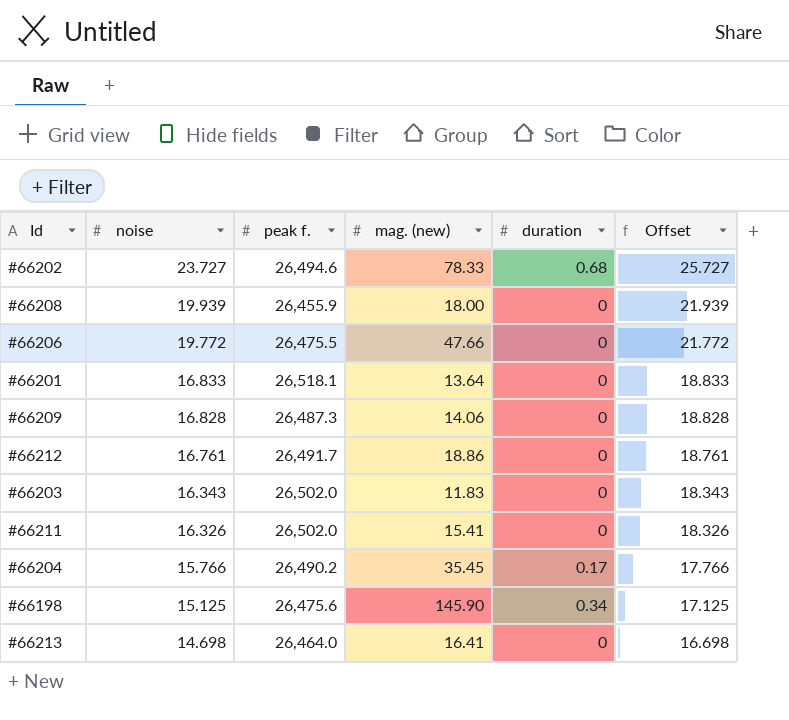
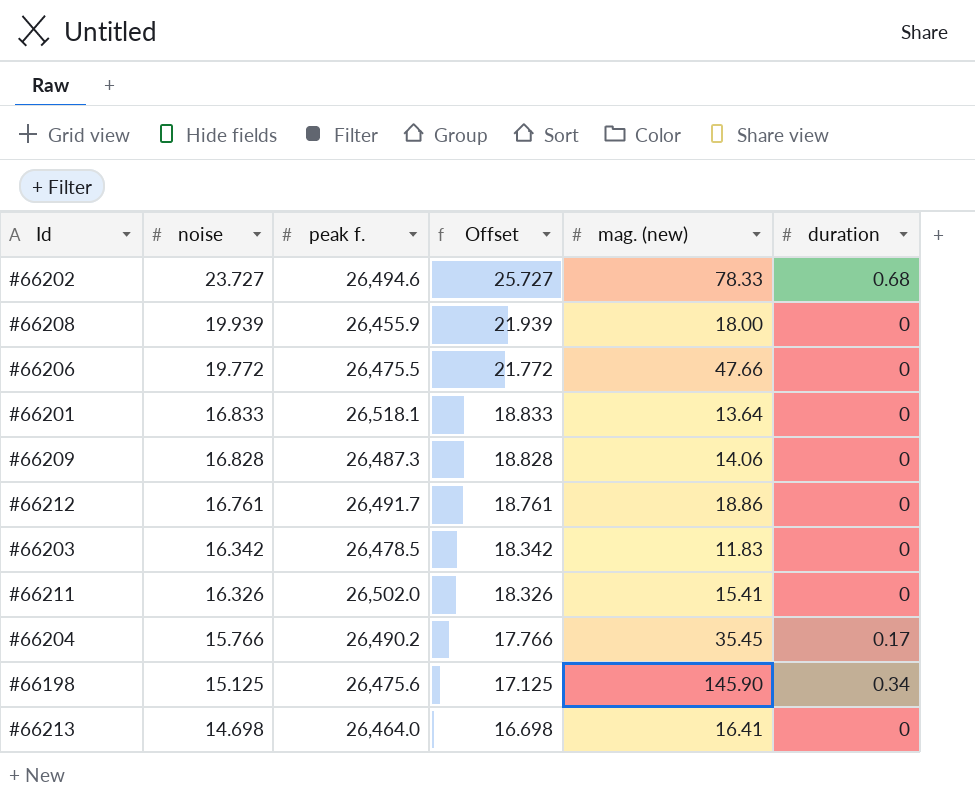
column Offset | position: 6 -> 4
#66203 | noise: 16.343 -> 16.342
#66203 | peak f.: 26,502.0 -> 26,478.5
#66203 | Offset: 18.343 -> 18.342

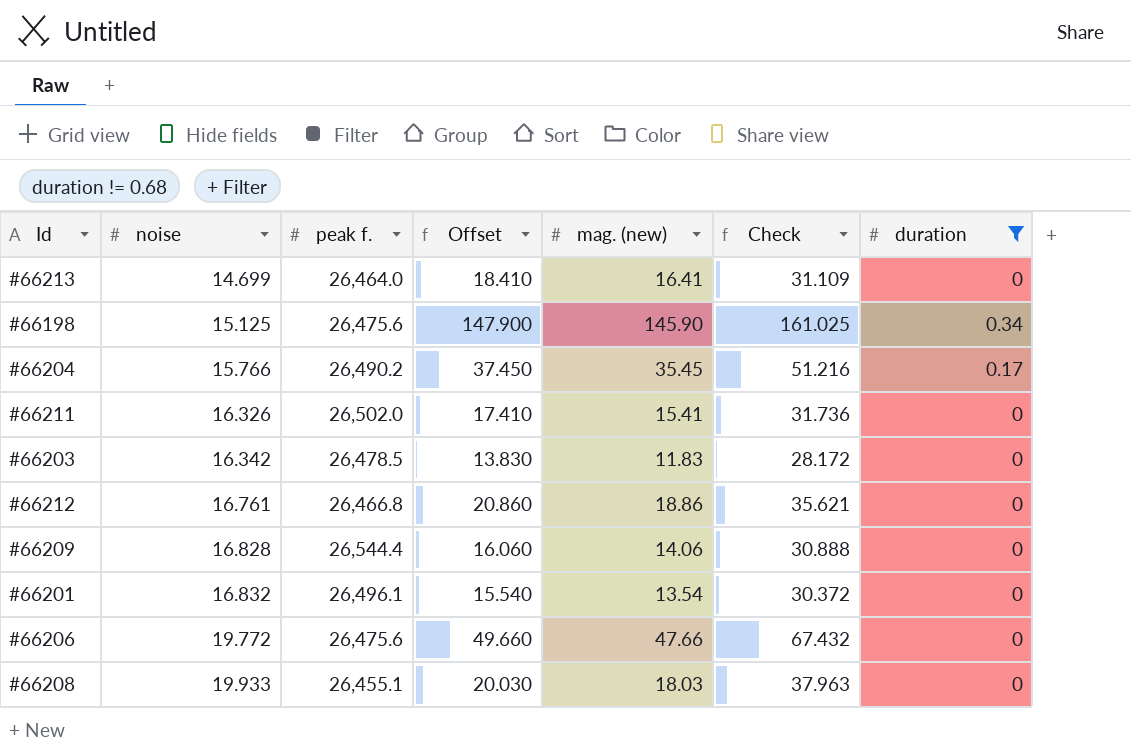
filter: none -> duration != 0.68
row order: noise descending -> noise ascending
column Offset | formula: [noise] + 2 -> [mag. (new)] + 2
column Check | formula: none -> [noise] + [mag. (new)]
#66213 | noise: 14.698 -> 14.699
#66212 | peak f.: 26,491.7 -> 26,466.8
#66209 | peak f.: 26,487.3 -> 26,544.4
#66201 | noise: 16.833 -> 16.832
#66201 | peak f.: 26,518.1 -> 26,496.1
#66201 | mag. (new): 13.64 -> 13.54
#66206 | peak f.: 26,475.5 -> 26,475.6
#66208 | noise: 19.939 -> 19.933
#66208 | peak f.: 26,455.9 -> 26,455.1
#66208 | mag. (new): 18.00 -> 18.03

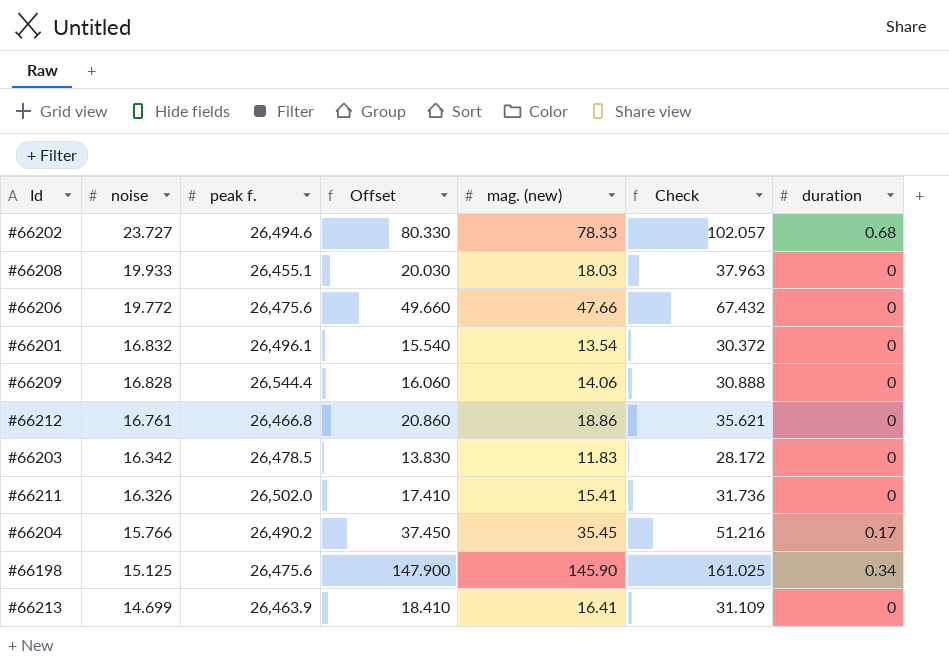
filter: duration != 0.68 -> none
row order: noise ascending -> noise descending
#66213 | peak f.: 26,464.0 -> 26,463.9

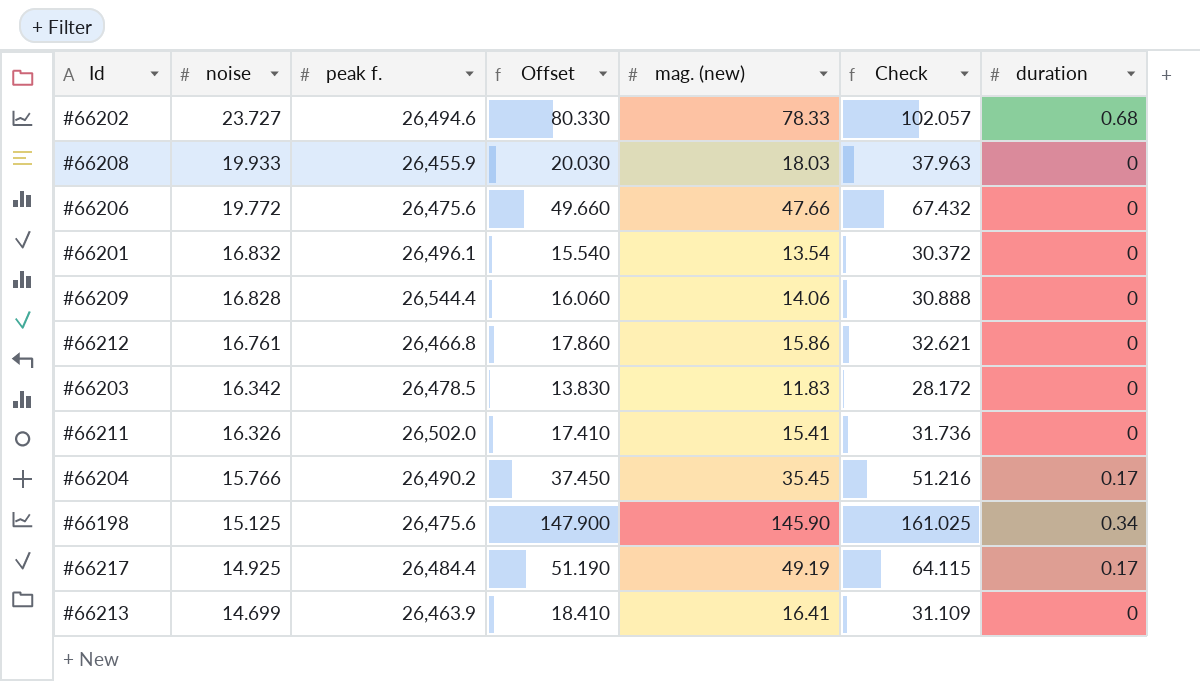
#66208 | peak f.: 26,455.1 -> 26,455.9
#66212 | Offset: 20.860 -> 17.860
#66212 | mag. (new): 18.86 -> 15.86
#66212 | Check: 35.621 -> 32.621
row #66217: none -> 14.925 | 26,484.4 | 51.190 | 49.19 | 64.115 | 0.17

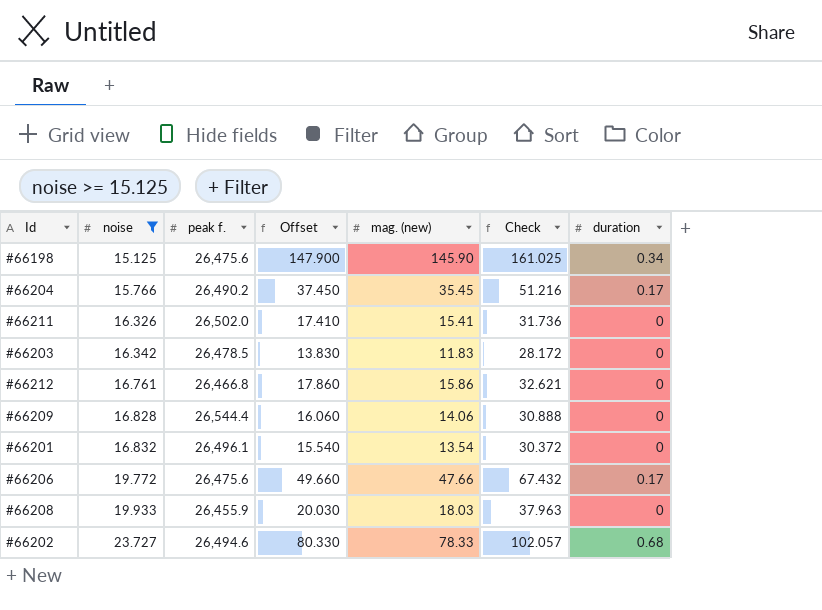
filter: none -> noise >= 15.125
row order: noise descending -> noise ascending
#66206 | duration: 0 -> 0.17

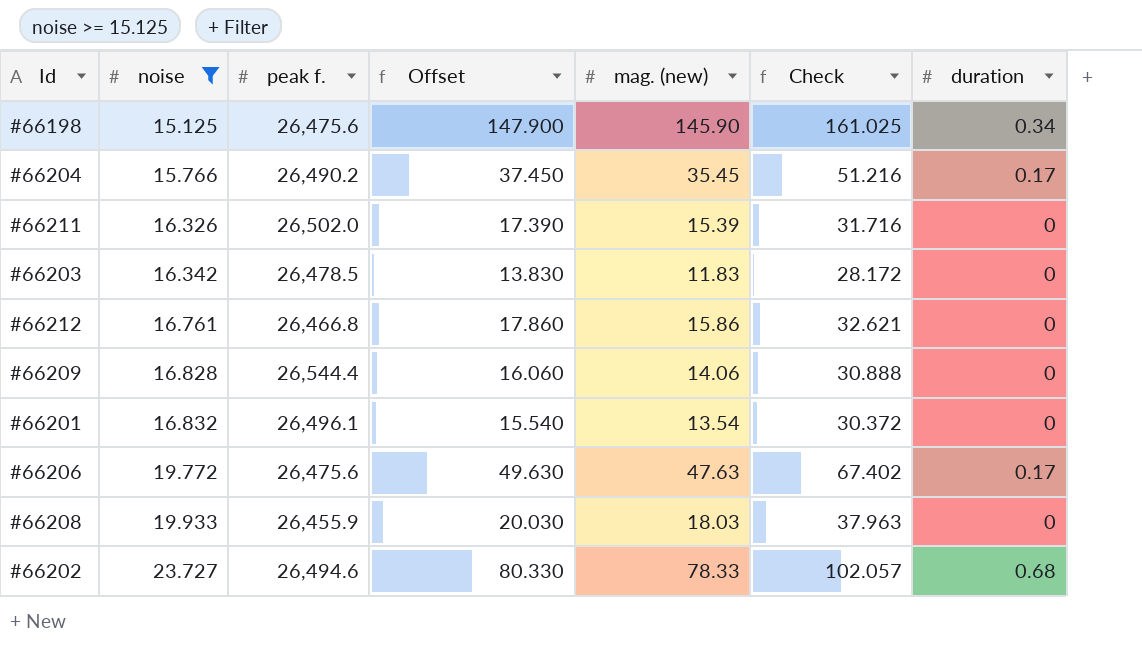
#66211 | Offset: 17.410 -> 17.390
#66211 | mag. (new): 15.41 -> 15.39
#66211 | Check: 31.736 -> 31.716
#66206 | Offset: 49.660 -> 49.630
#66206 | mag. (new): 47.66 -> 47.63
#66206 | Check: 67.432 -> 67.402

